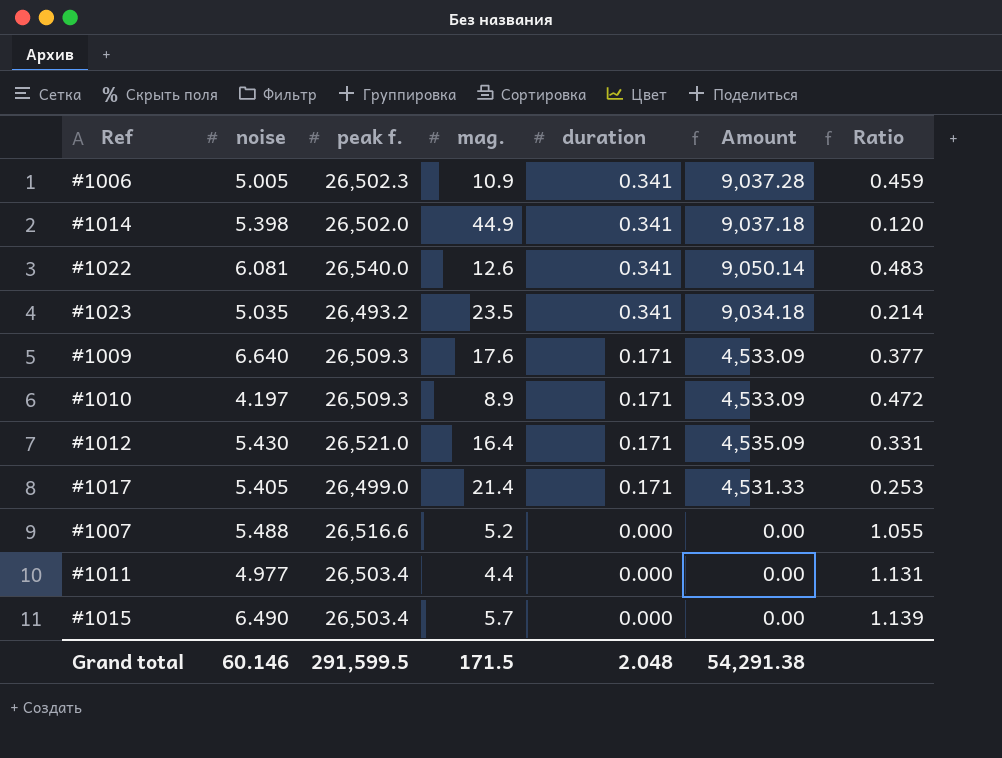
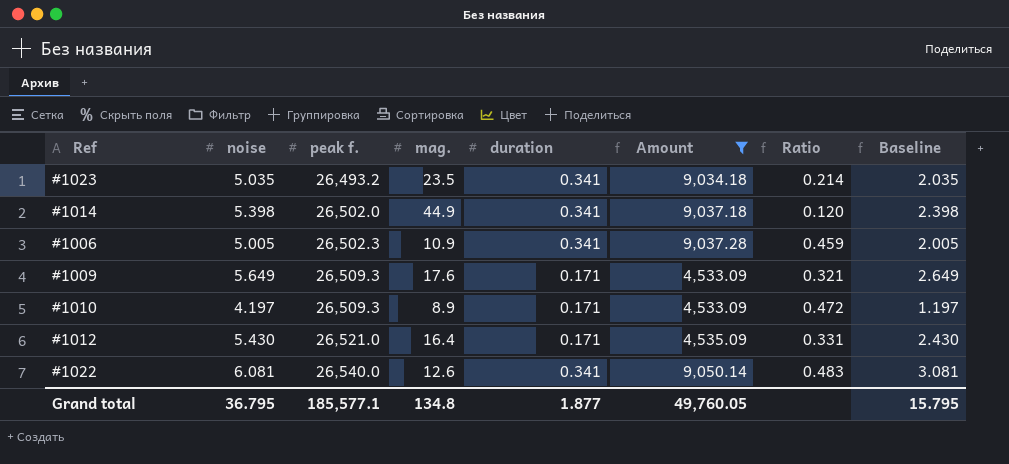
filter: none -> Amount >= 4,533.09
row order: duration descending -> peak f. ascending
column Baseline | formula: none -> [noise] - 3
#1009 | noise: 6.640 -> 5.649
#1009 | Ratio: 0.377 -> 0.321
Grand total | noise: 60.146 -> 36.795
Grand total | peak f.: 291,599.5 -> 185,577.1
Grand total | mag.: 171.5 -> 134.8
Grand total | duration: 2.048 -> 1.877
Grand total | Amount: 54,291.38 -> 49,760.05

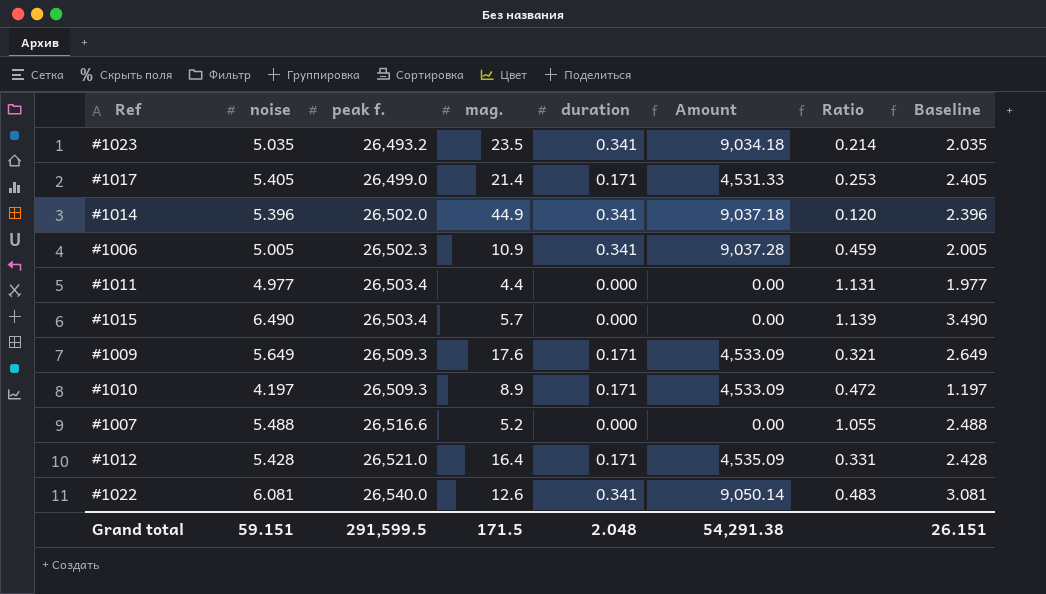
filter: Amount >= 4,533.09 -> none
#1014 | noise: 5.398 -> 5.396
#1014 | Baseline: 2.398 -> 2.396
#1012 | noise: 5.430 -> 5.428
#1012 | Baseline: 2.430 -> 2.428
Grand total | noise: 36.795 -> 59.151
Grand total | peak f.: 185,577.1 -> 291,599.5
Grand total | mag.: 134.8 -> 171.5
Grand total | duration: 1.877 -> 2.048
Grand total | Amount: 49,760.05 -> 54,291.38
Grand total | Baseline: 15.795 -> 26.151

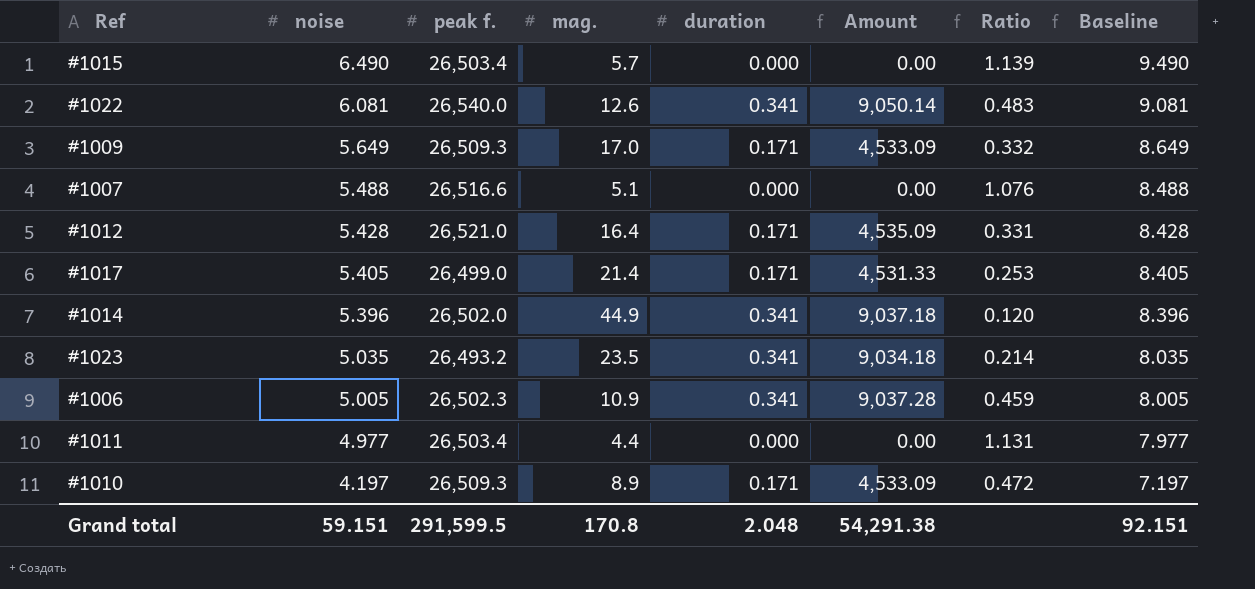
row order: peak f. ascending -> noise descending
column Baseline | formula: [noise] - 3 -> [noise] + 3
#1009 | mag.: 17.6 -> 17.0
#1009 | Ratio: 0.321 -> 0.332
#1007 | mag.: 5.2 -> 5.1
#1007 | Ratio: 1.055 -> 1.076
Grand total | mag.: 171.5 -> 170.8
Grand total | Baseline: 26.151 -> 92.151

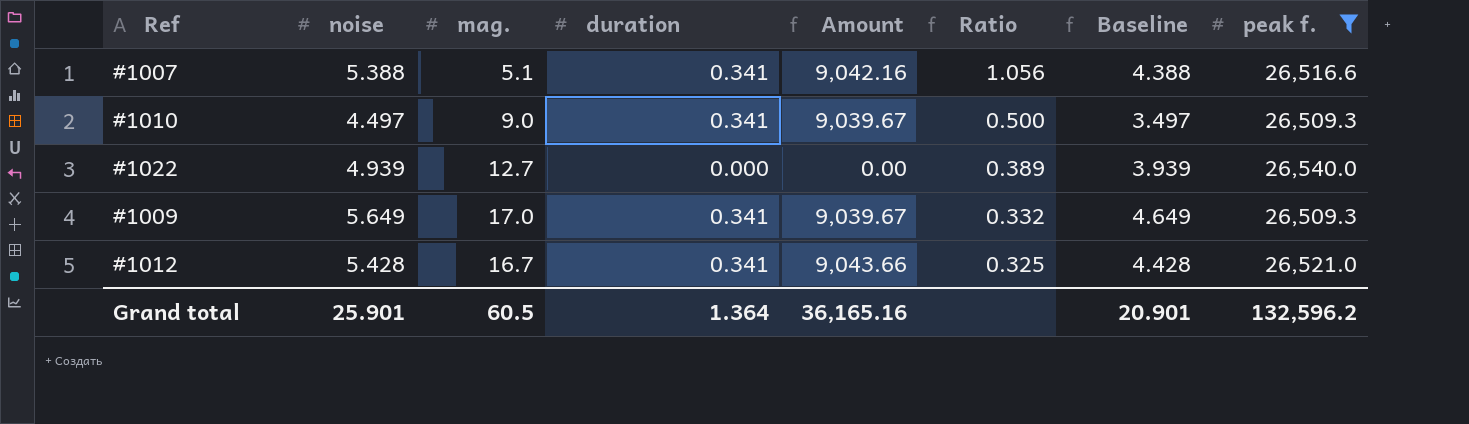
filter: none -> peak f. >= 26,509.3
row order: noise descending -> Ratio descending
column Baseline | formula: [noise] + 3 -> [noise] - 1
column peak f. | position: 3 -> 8
#1007 | noise: 5.488 -> 5.388
#1007 | duration: 0.000 -> 0.341
#1007 | Amount: 0.00 -> 9,042.16
#1007 | Ratio: 1.076 -> 1.056
#1010 | noise: 4.197 -> 4.497
#1010 | mag.: 8.9 -> 9.0
#1010 | duration: 0.171 -> 0.341
#1010 | Amount: 4,533.09 -> 9,039.67
#1010 | Ratio: 0.472 -> 0.500
#1022 | noise: 6.081 -> 4.939
#1022 | mag.: 12.6 -> 12.7
#1022 | duration: 0.341 -> 0.000
#1022 | Amount: 9,050.14 -> 0.00
#1022 | Ratio: 0.483 -> 0.389
#1009 | duration: 0.171 -> 0.341
#1009 | Amount: 4,533.09 -> 9,039.67
#1012 | mag.: 16.4 -> 16.7
#1012 | duration: 0.171 -> 0.341
#1012 | Amount: 4,535.09 -> 9,043.66
#1012 | Ratio: 0.331 -> 0.325
Grand total | noise: 59.151 -> 25.901
Grand total | mag.: 170.8 -> 60.5
Grand total | duration: 2.048 -> 1.364
Grand total | Amount: 54,291.38 -> 36,165.16
Grand total | Baseline: 92.151 -> 20.901
Grand total | peak f.: 291,599.5 -> 132,596.2

